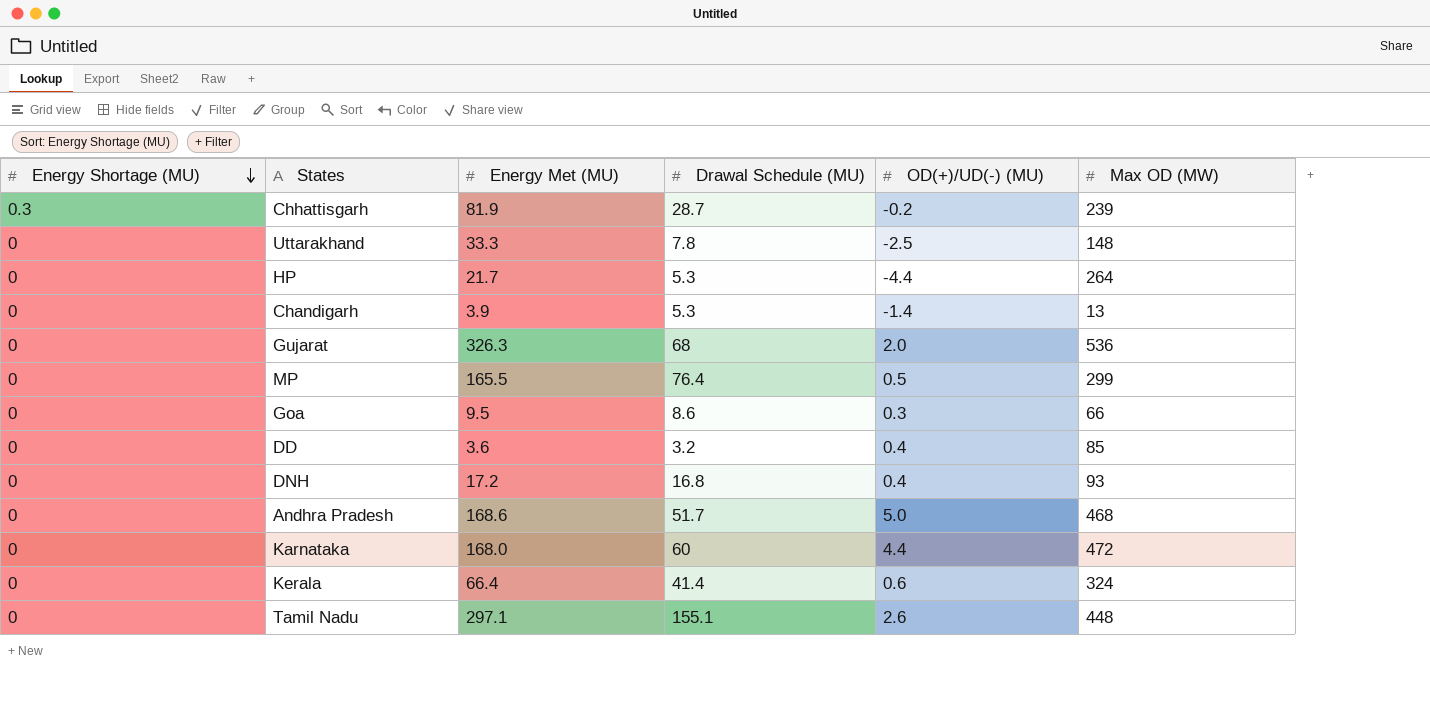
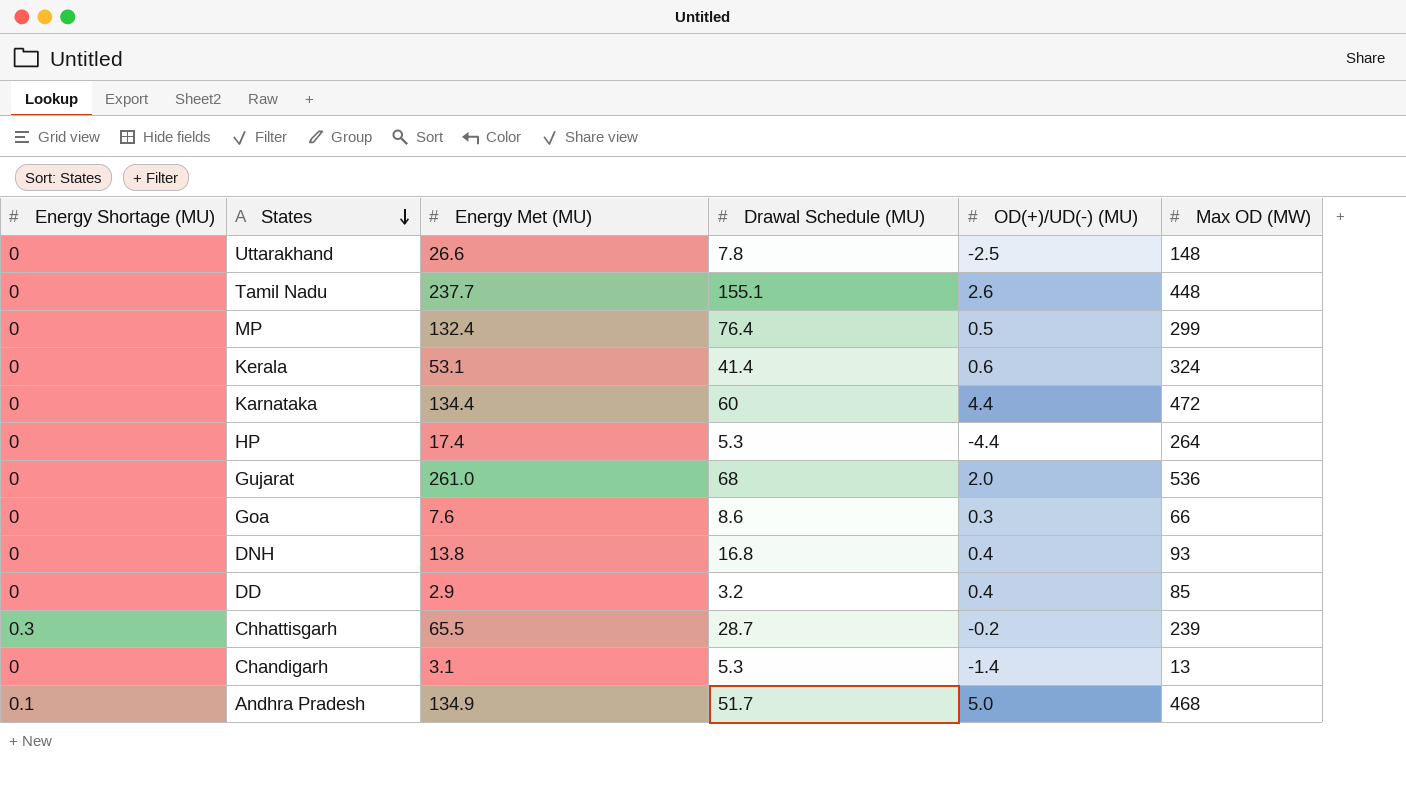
row order: Energy Shortage (MU) descending -> States descending
Uttarakhand | Energy Met (MU): 33.3 -> 26.6
Tamil Nadu | Energy Met (MU): 297.1 -> 237.7
MP | Energy Met (MU): 165.5 -> 132.4
Kerala | Energy Met (MU): 66.4 -> 53.1
Karnataka | Energy Met (MU): 168.0 -> 134.4
HP | Energy Met (MU): 21.7 -> 17.4
Gujarat | Energy Met (MU): 326.3 -> 261.0
Goa | Energy Met (MU): 9.5 -> 7.6
DNH | Energy Met (MU): 17.2 -> 13.8
DD | Energy Met (MU): 3.6 -> 2.9
Chhattisgarh | Energy Met (MU): 81.9 -> 65.5
Chandigarh | Energy Met (MU): 3.9 -> 3.1
Andhra Pradesh | Energy Shortage (MU): 0 -> 0.1
Andhra Pradesh | Energy Met (MU): 168.6 -> 134.9

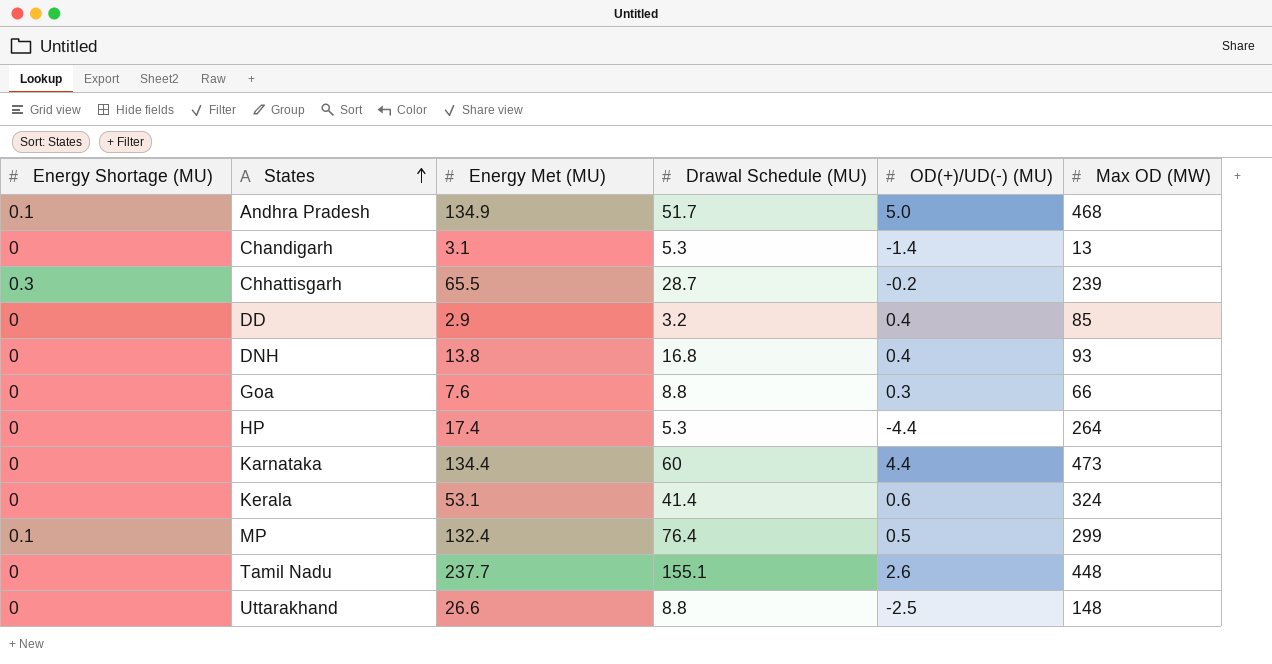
row order: States descending -> States ascending
row Gujarat: 0 | 261.0 | 68 | 2.0 | 536 -> none
Goa | Drawal Schedule (MU): 8.6 -> 8.8
Karnataka | Max OD (MW): 472 -> 473
MP | Energy Shortage (MU): 0 -> 0.1
Uttarakhand | Drawal Schedule (MU): 7.8 -> 8.8

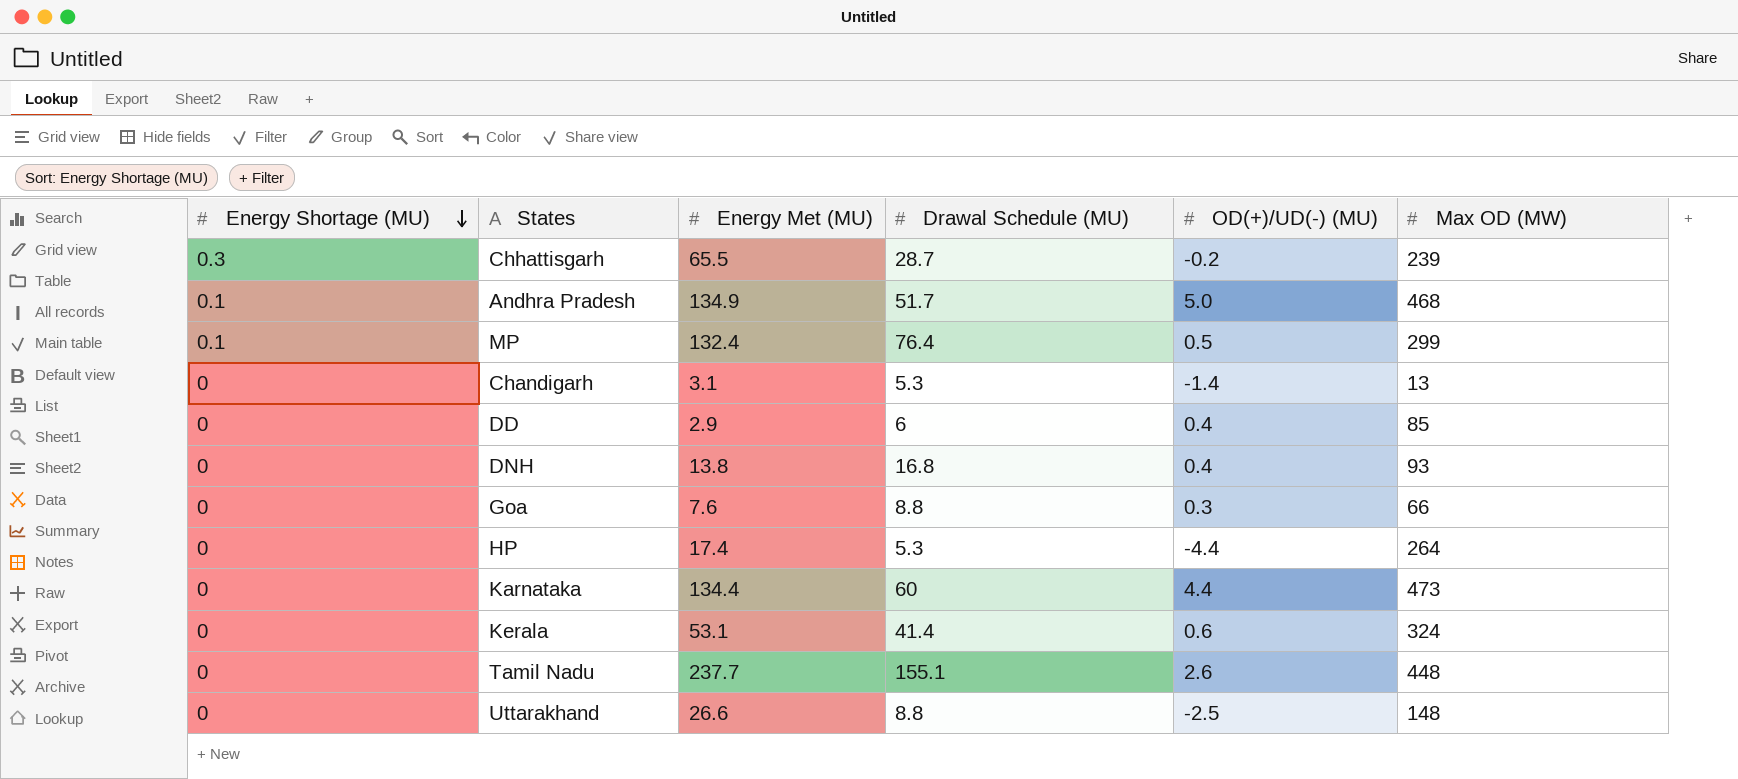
row order: States ascending -> Energy Shortage (MU) descending
DD | Drawal Schedule (MU): 3.2 -> 6

